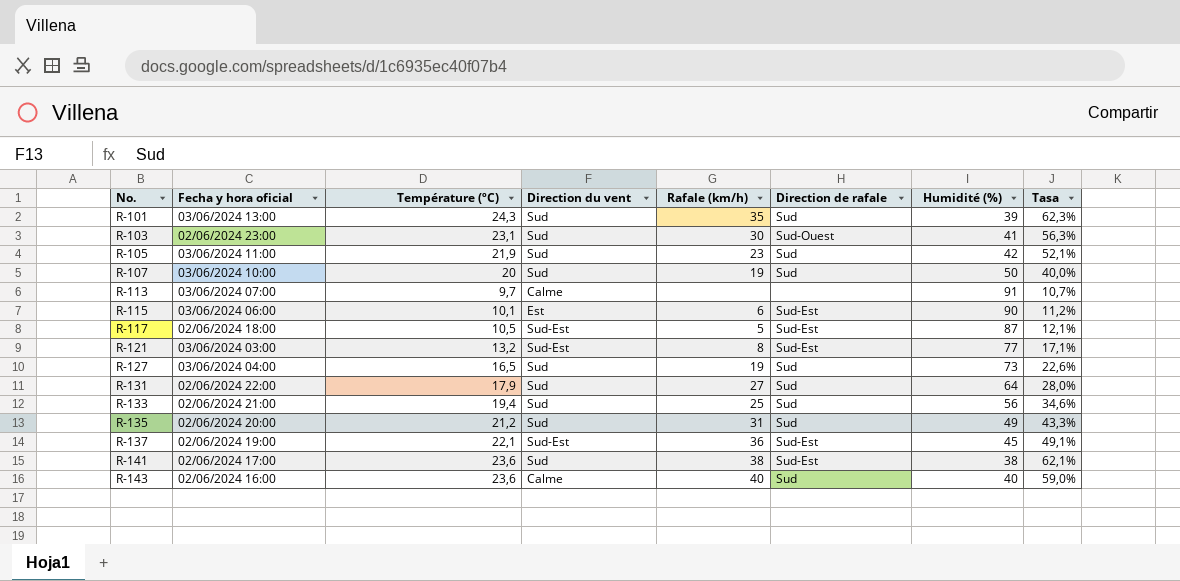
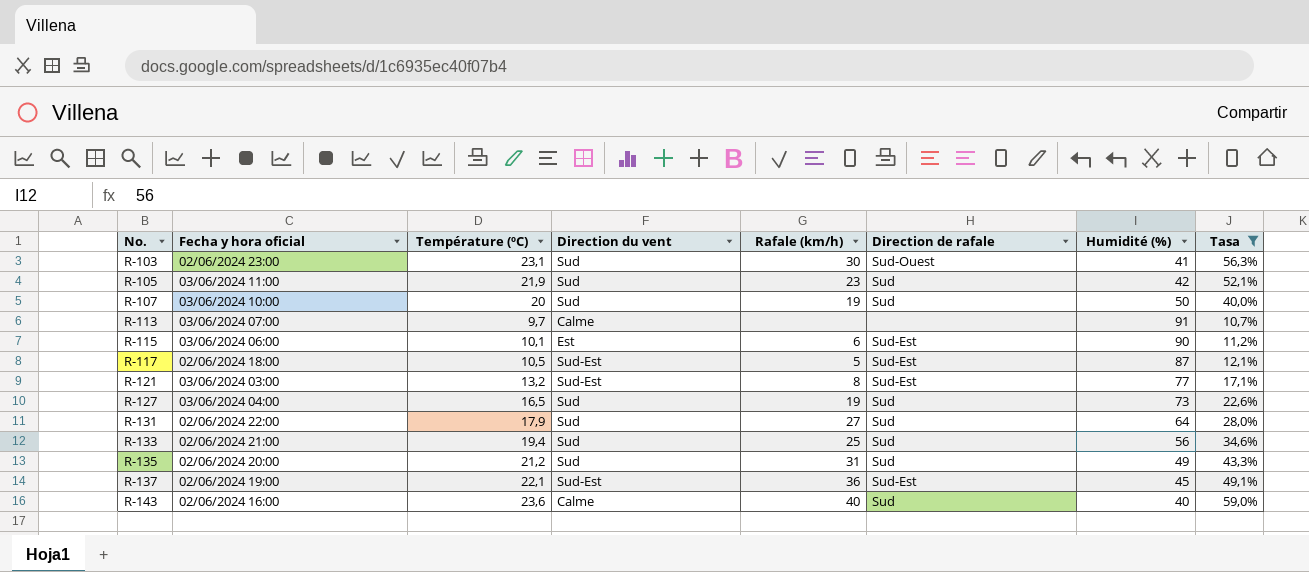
filter: none -> Tasa <= 59,0%

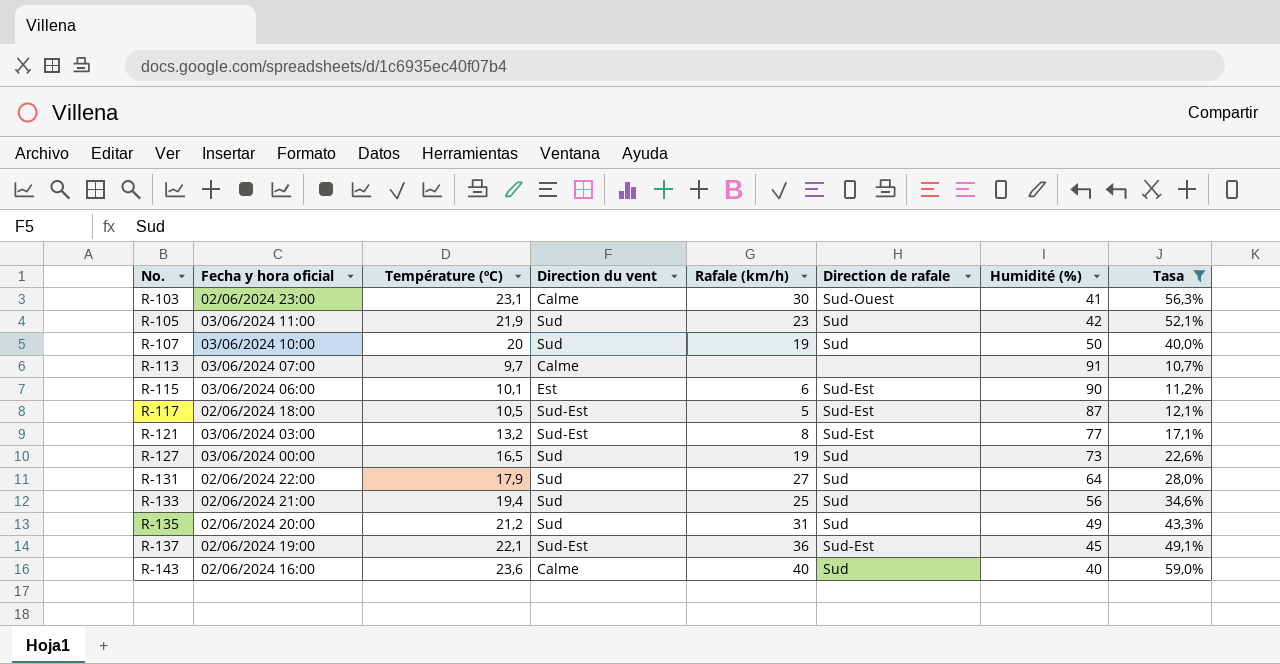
R-103 | Direction du vent: Sud -> Calme
R-127 | Fecha y hora oficial: 03/06/2024 04:00 -> 03/06/2024 00:00

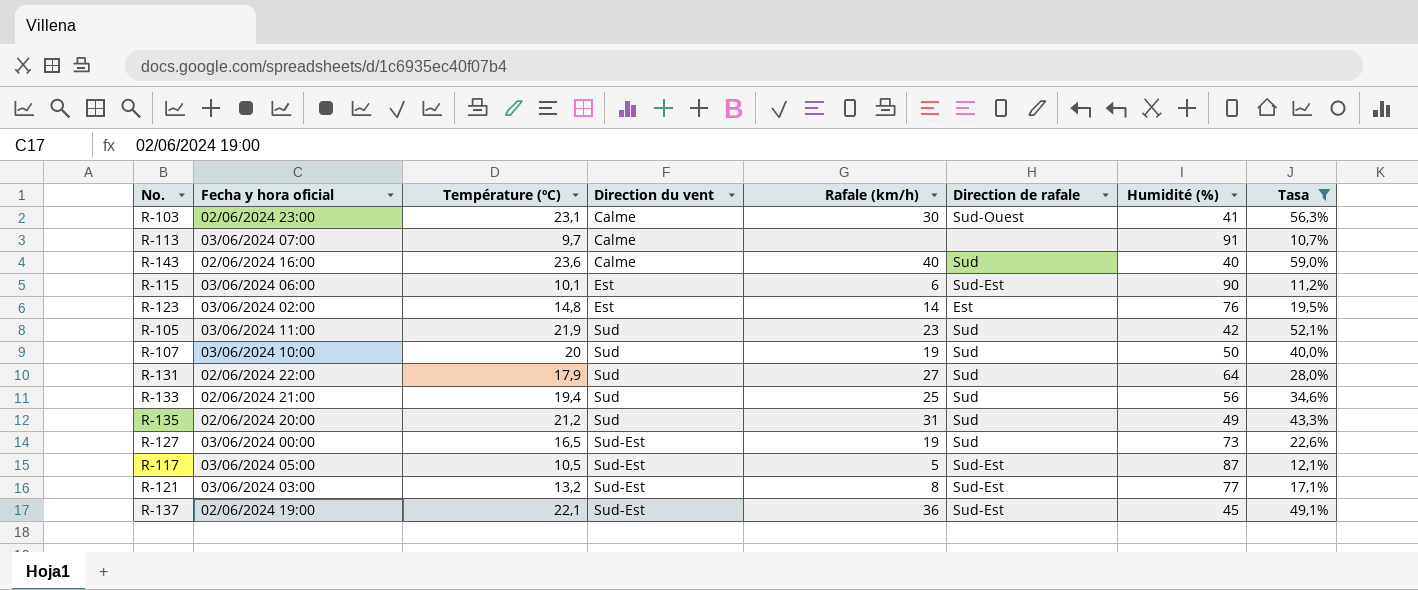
row order: No. ascending -> Direction du vent ascending
row R-123: none -> 03/06/2024 02:00 | 14,8 | Est | 14 | Est | 76 | 19,5%
R-127 | Direction du vent: Sud -> Sud-Est
R-117 | Fecha y hora oficial: 02/06/2024 18:00 -> 03/06/2024 05:00

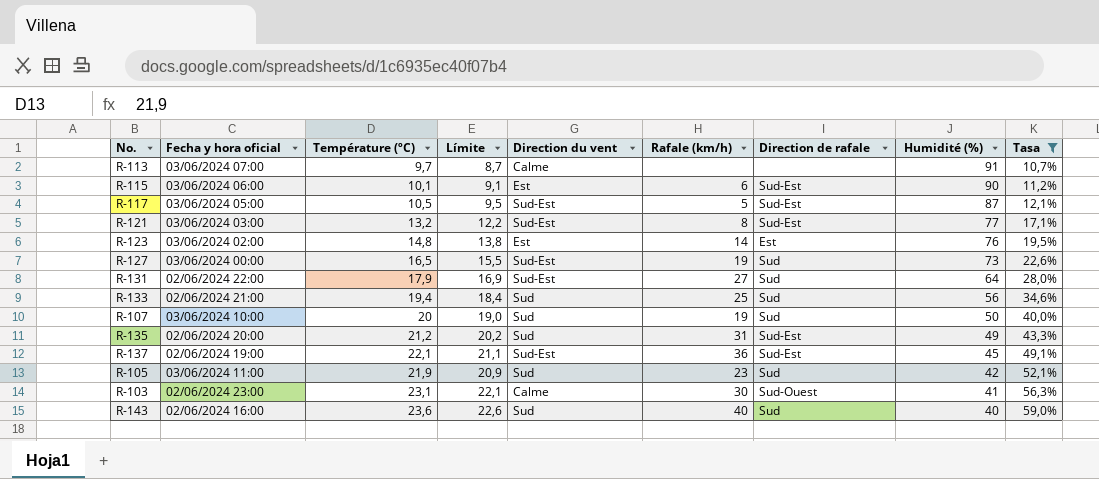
row order: Direction du vent ascending -> Humidité (%) descending
column Límite | formula: none -> [Température (ºC)] - 1
R-131 | Direction du vent: Sud -> Sud-Est
R-135 | Direction de rafale: Sud -> Sud-Est
R-143 | Direction du vent: Calme -> Sud

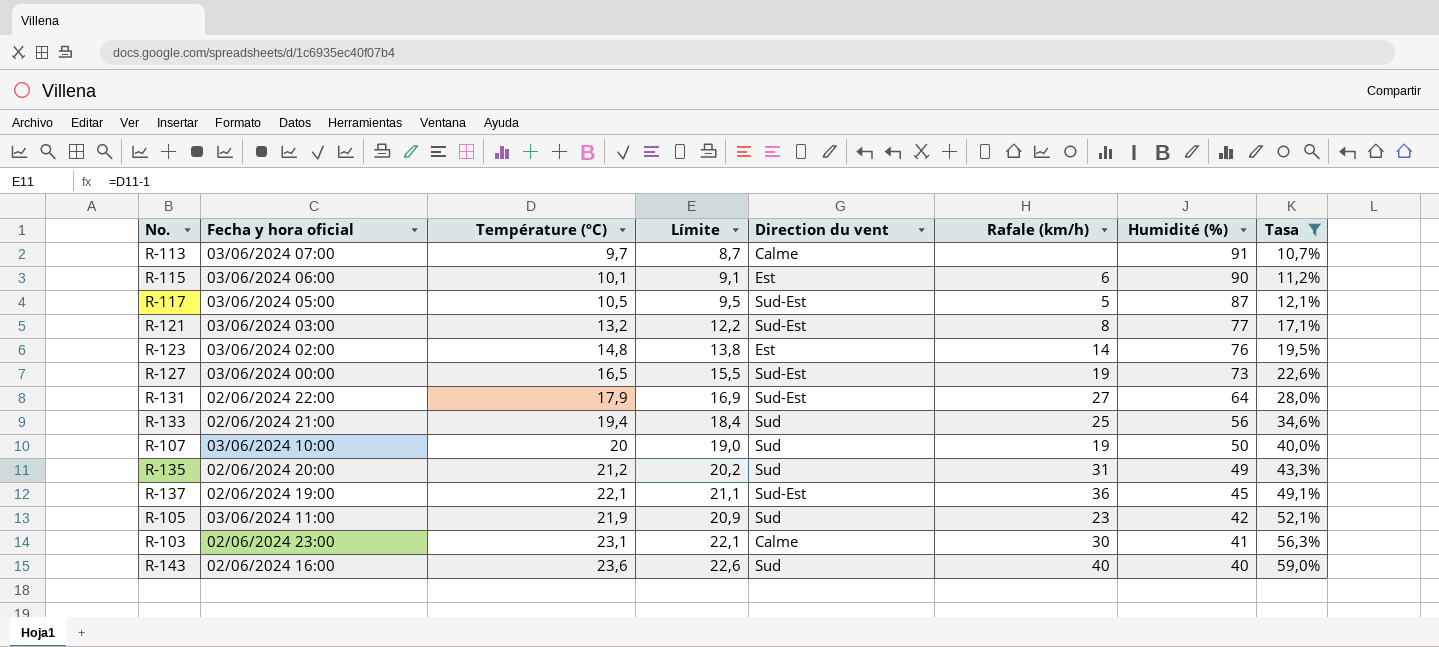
column Direction de rafale | position: 7 -> none

